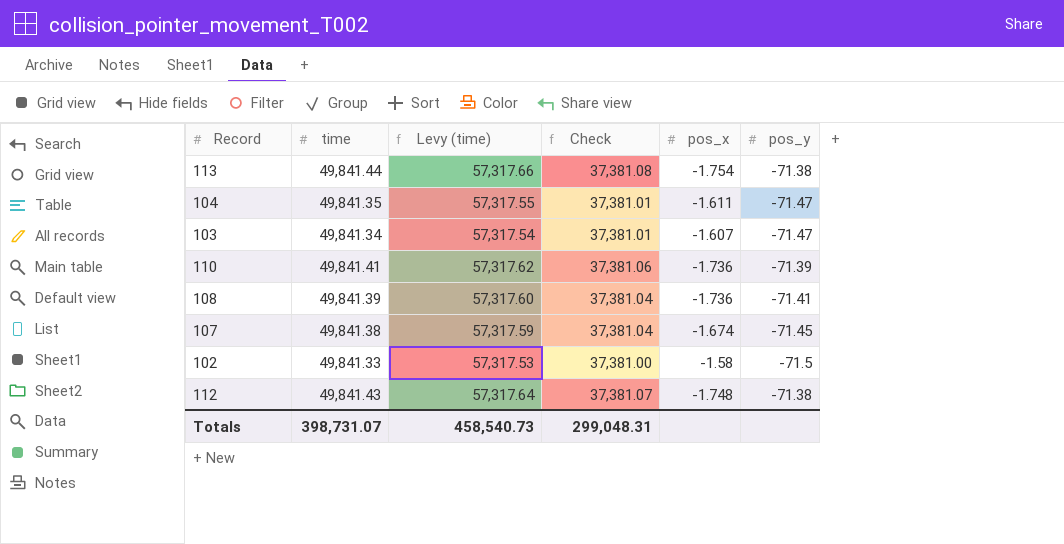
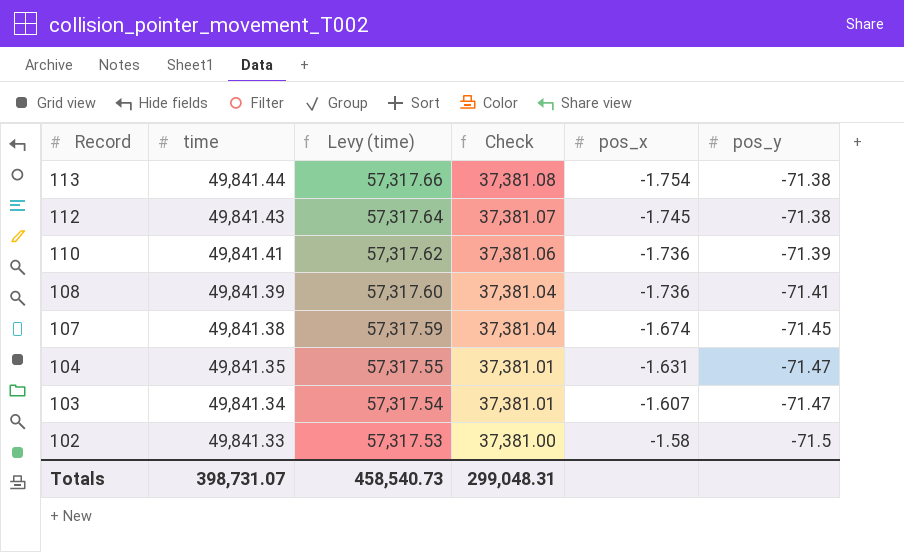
row order: none -> Record descending
112 | pos_x: -1.748 -> -1.745
104 | pos_x: -1.611 -> -1.631

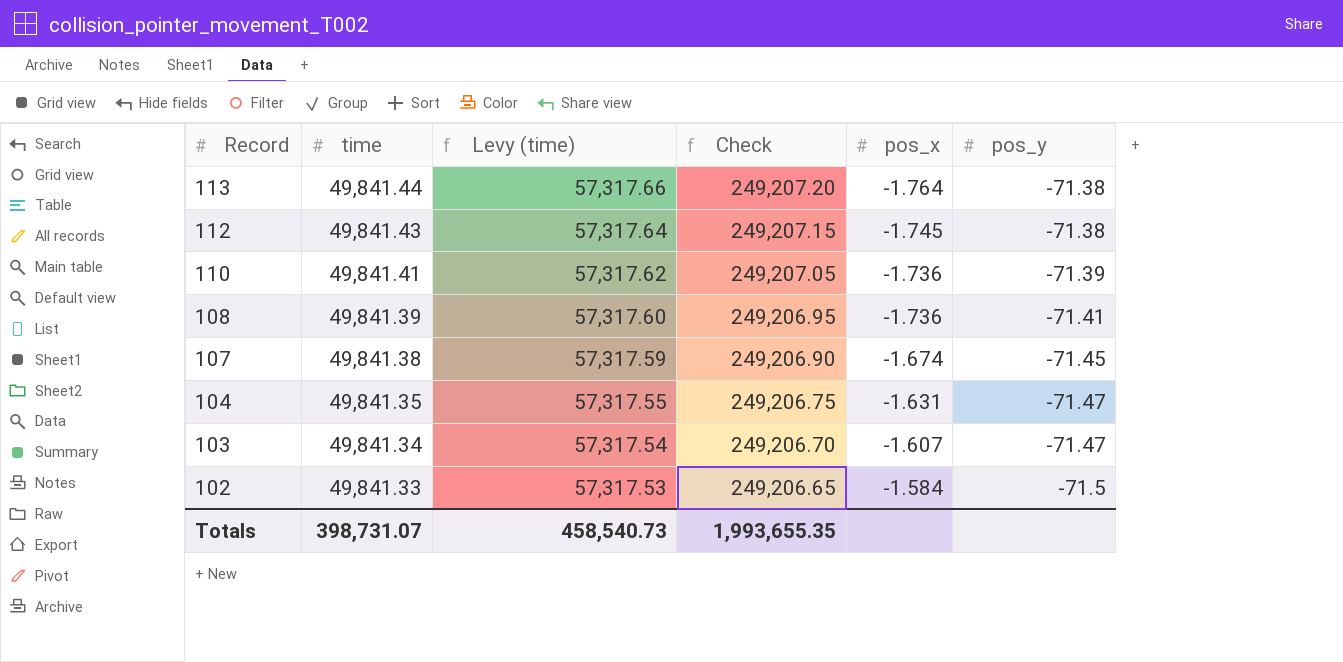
column Check | formula: [time] * 0.75 -> [time] * 5
113 | pos_x: -1.754 -> -1.764
102 | pos_x: -1.58 -> -1.584
Totals | Check: 299,048.31 -> 1,993,655.35

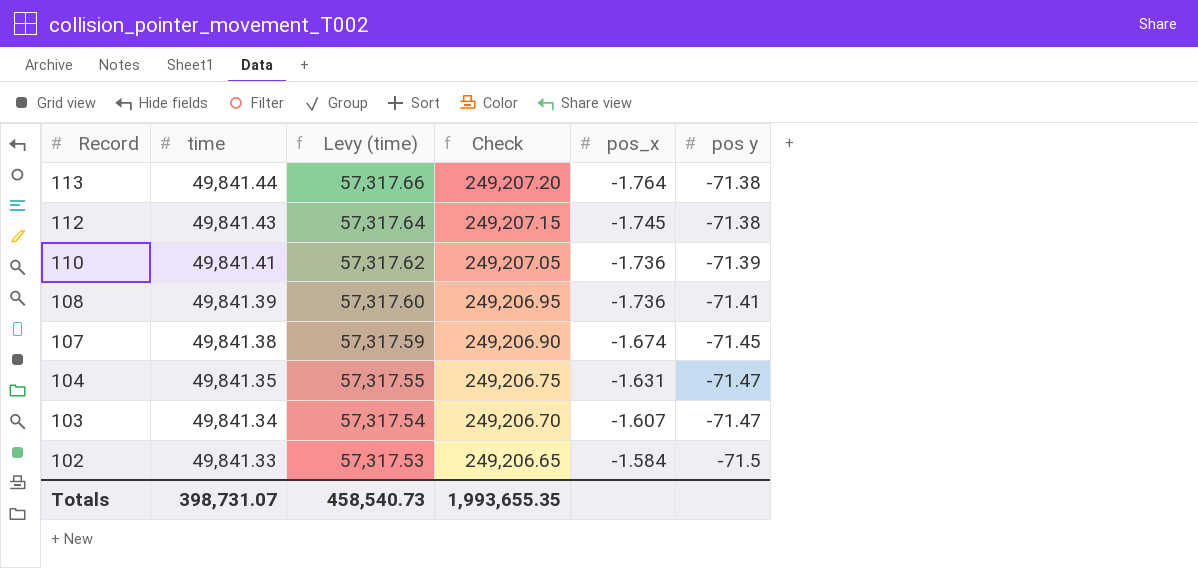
column name: pos_y -> pos y

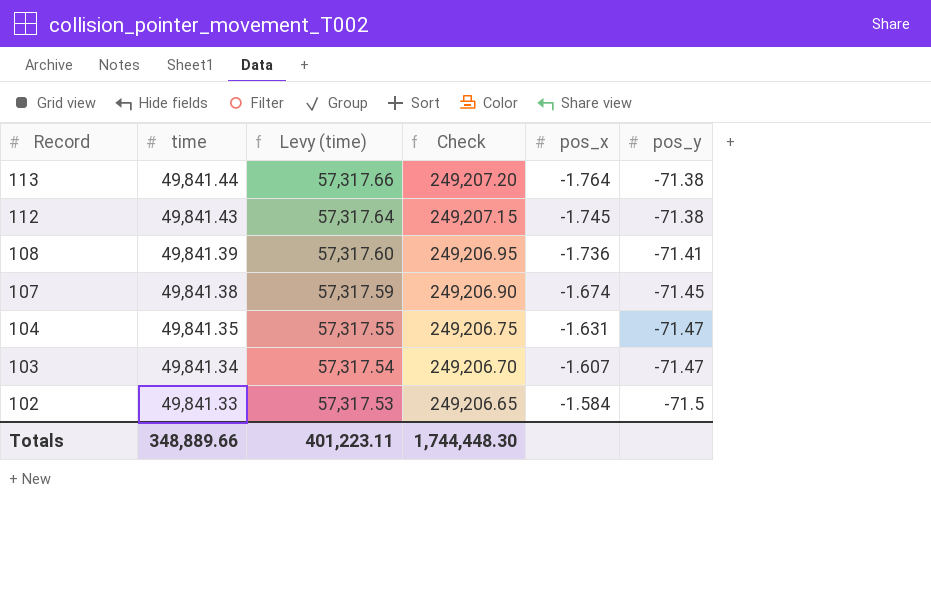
column name: pos y -> pos_y
row 110: 49,841.41 | 57,317.62 | 249,207.05 | -1.736 | -71.39 -> none
Totals | time: 398,731.07 -> 348,889.66
Totals | Levy (time): 458,540.73 -> 401,223.11
Totals | Check: 1,993,655.35 -> 1,744,448.30

